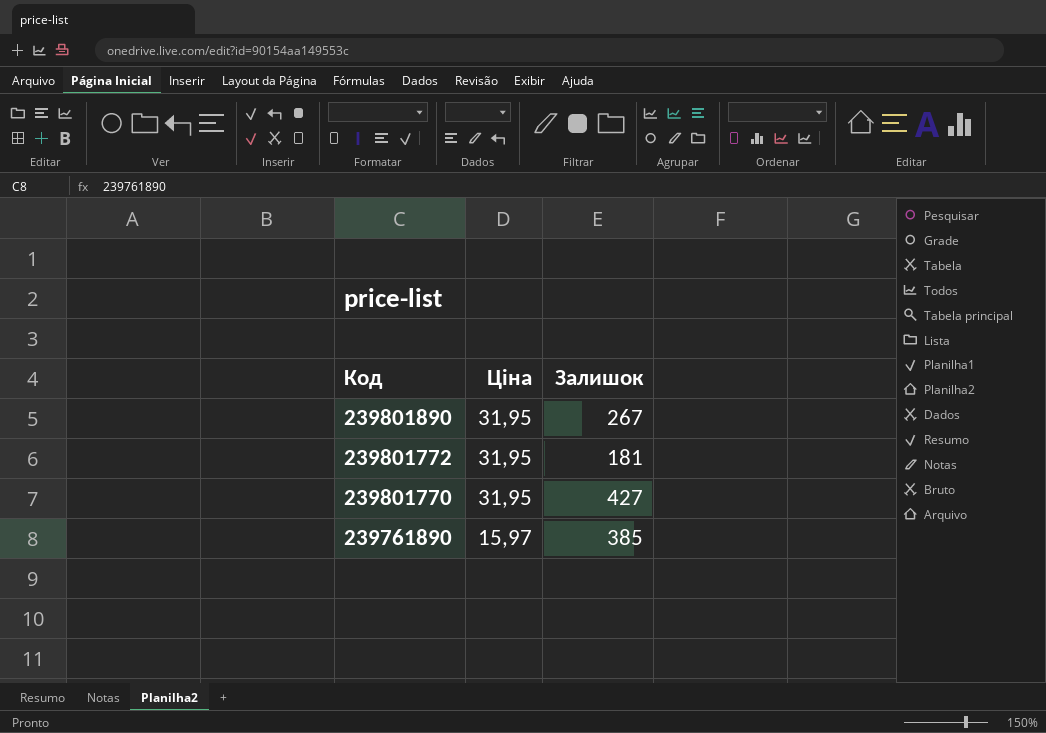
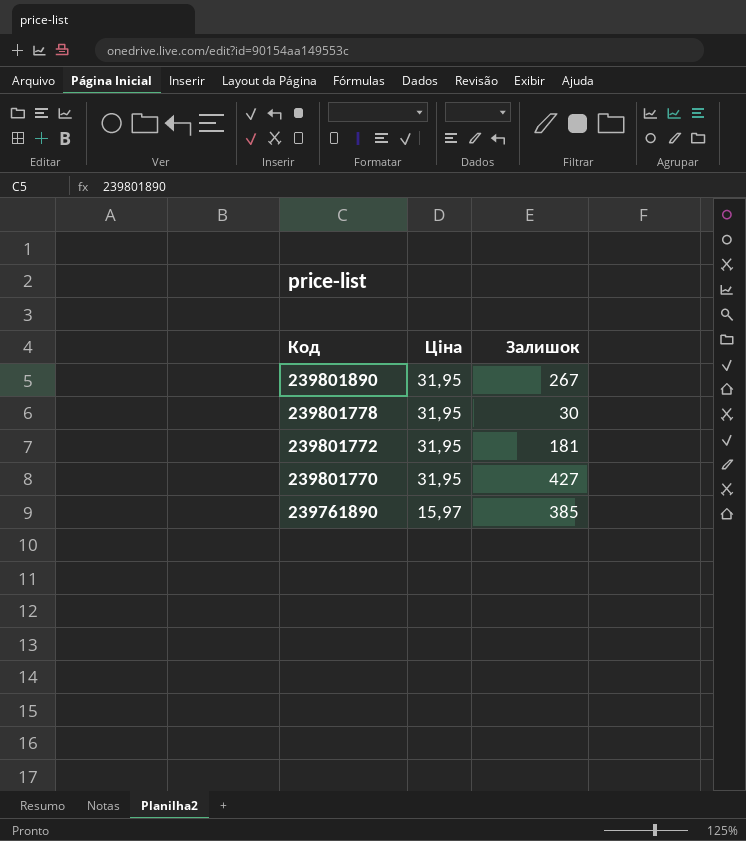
row 239801778: none -> 31,95 | 30

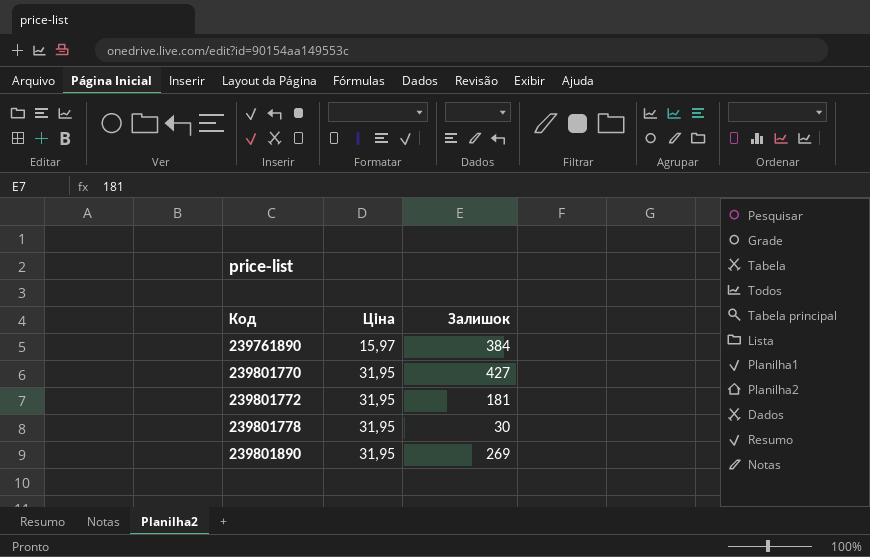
row order: Код descending -> Код ascending
239761890 | Залишок: 385 -> 384
239801890 | Залишок: 267 -> 269

